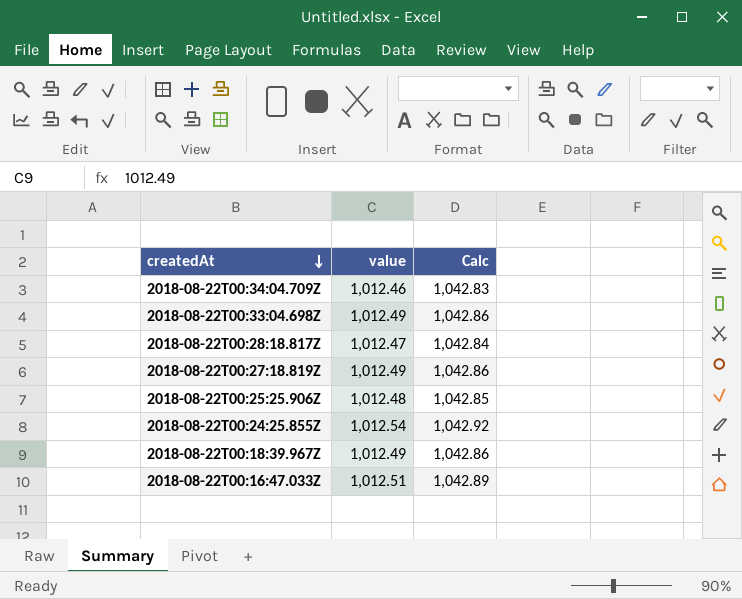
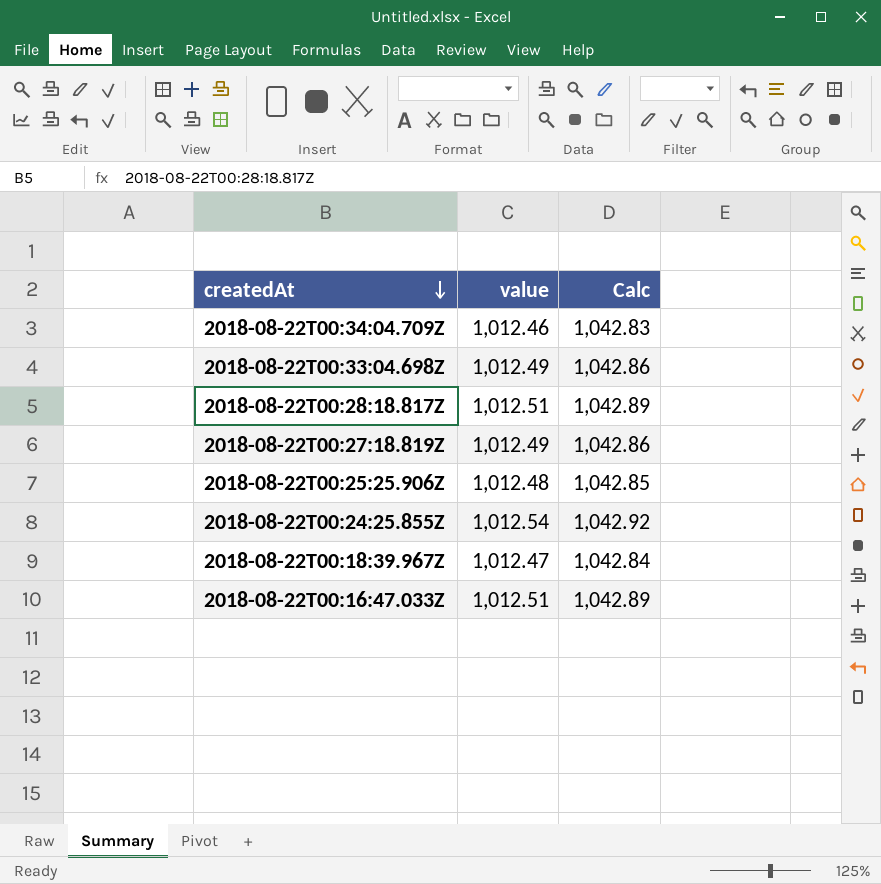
2018-08-22T00:28:18.817Z | value: 1,012.47 -> 1,012.51
2018-08-22T00:28:18.817Z | Calc: 1,042.84 -> 1,042.89
2018-08-22T00:18:39.967Z | value: 1,012.49 -> 1,012.47
2018-08-22T00:18:39.967Z | Calc: 1,042.86 -> 1,042.84

